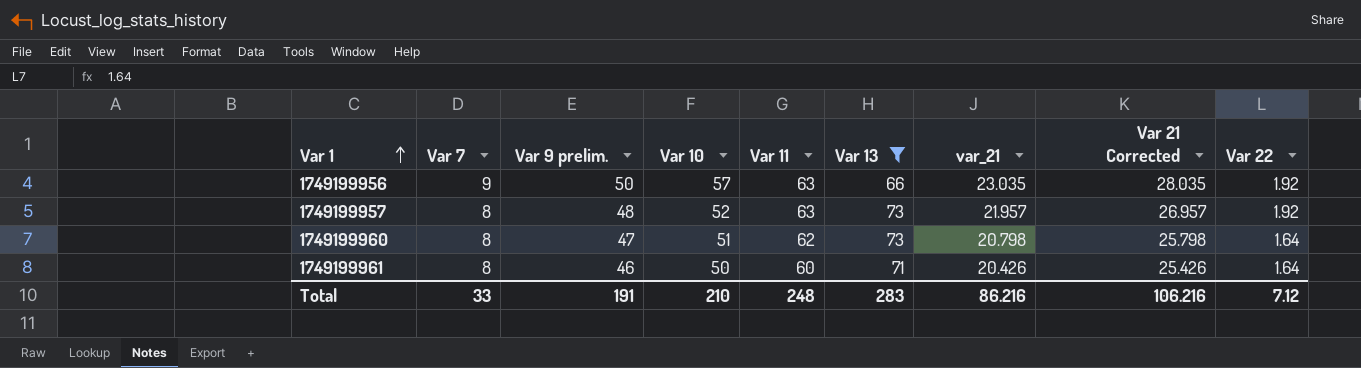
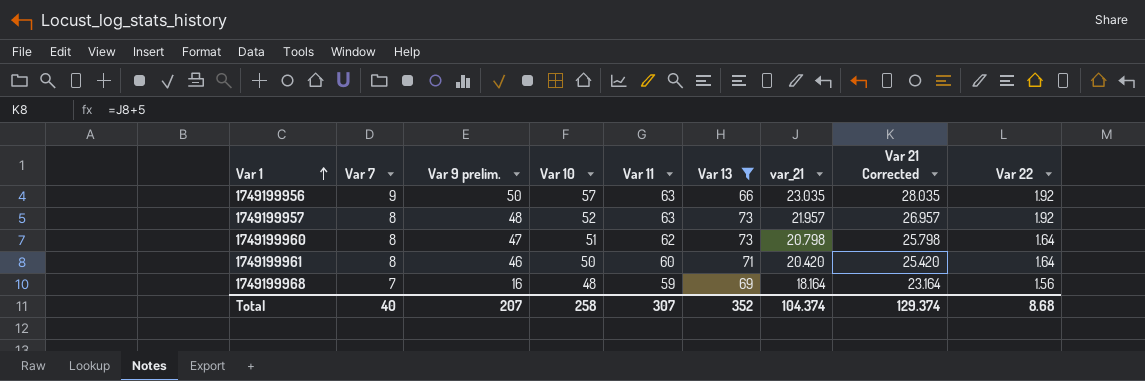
1749199961 | var_21: 20.426 -> 20.420
1749199961 | Var 21 Corrected: 25.426 -> 25.420
row 1749199968: none -> 7 | 16 | 48 | 59 | 69 | 18.164 | 23.164 | 1.56
Total | Var 7: 33 -> 40
Total | Var 9 prelim.: 191 -> 207
Total | Var 10: 210 -> 258
Total | Var 11: 248 -> 307
Total | Var 13: 283 -> 352
Total | var_21: 86.216 -> 104.374
Total | Var 21 Corrected: 106.216 -> 129.374
Total | Var 22: 7.12 -> 8.68

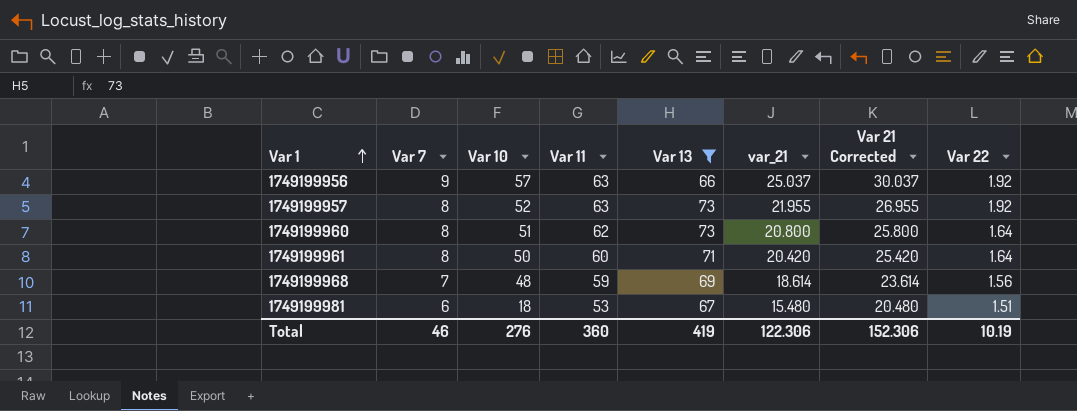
column Var 9 prelim. | position: 3 -> none
1749199956 | var_21: 23.035 -> 25.037
1749199956 | Var 21 Corrected: 28.035 -> 30.037
1749199957 | var_21: 21.957 -> 21.955
1749199957 | Var 21 Corrected: 26.957 -> 26.955
1749199960 | var_21: 20.798 -> 20.800
1749199960 | Var 21 Corrected: 25.798 -> 25.800
1749199968 | var_21: 18.164 -> 18.614
1749199968 | Var 21 Corrected: 23.164 -> 23.614
row 1749199981: none -> 6 | 18 | 53 | 67 | 15.480 | 20.480 | 1.51
Total | Var 7: 40 -> 46
Total | Var 10: 258 -> 276
Total | Var 11: 307 -> 360
Total | Var 13: 352 -> 419
Total | var_21: 104.374 -> 122.306
Total | Var 21 Corrected: 129.374 -> 152.306
Total | Var 22: 8.68 -> 10.19

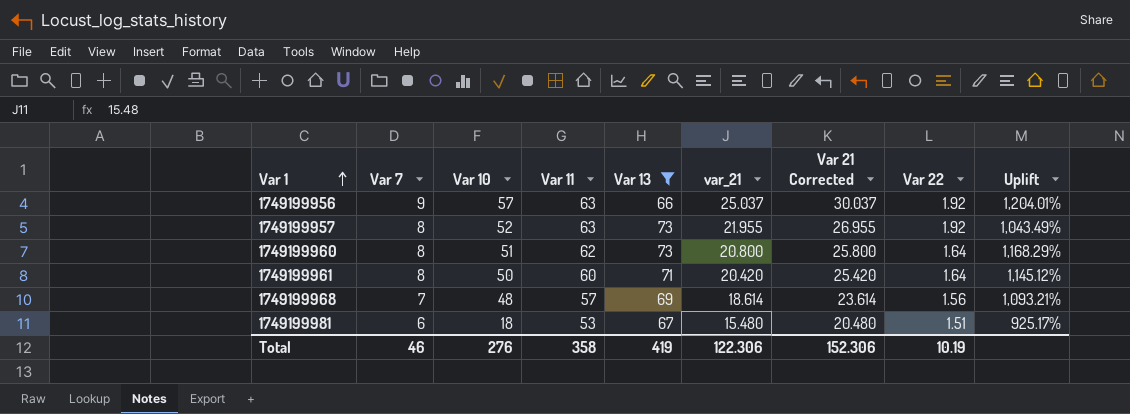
column Uplift | formula: none -> ([var_21] - [Var 22]) / [Var 22]
1749199968 | Var 11: 59 -> 57
Total | Var 11: 360 -> 358

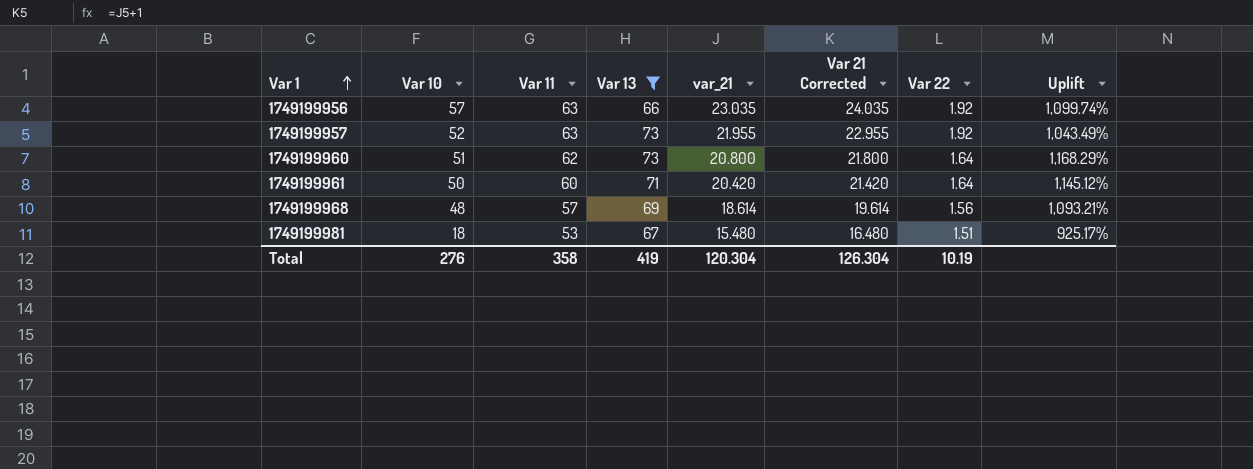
column Var 7 | position: 2 -> none
column Var 21 Corrected | formula: [var_21] + 5 -> [var_21] + 1
1749199956 | var_21: 25.037 -> 23.035
1749199956 | Uplift: 1,204.01% -> 1,099.74%
Total | var_21: 122.306 -> 120.304
Total | Var 21 Corrected: 152.306 -> 126.304

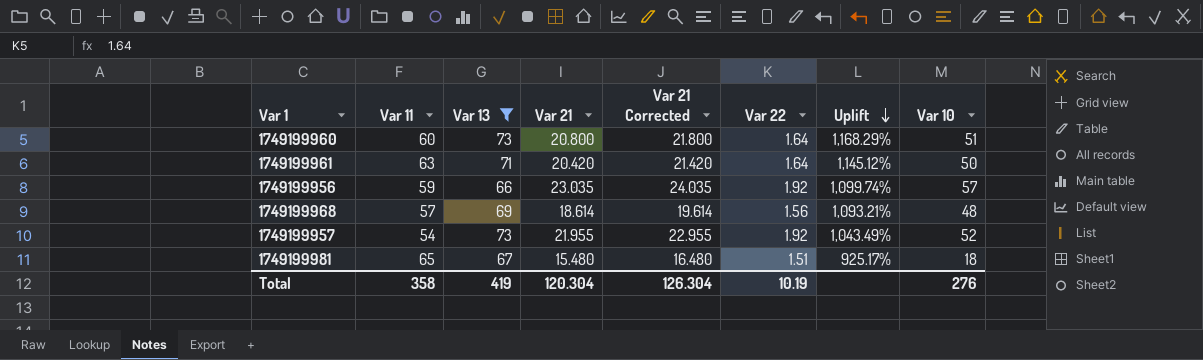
row order: Var 1 ascending -> Uplift descending
column name: var_21 -> Var 21
column Var 10 | position: 2 -> 8
1749199960 | Var 11: 62 -> 60
1749199961 | Var 11: 60 -> 63
1749199956 | Var 11: 63 -> 59
1749199957 | Var 11: 63 -> 54
1749199981 | Var 11: 53 -> 65

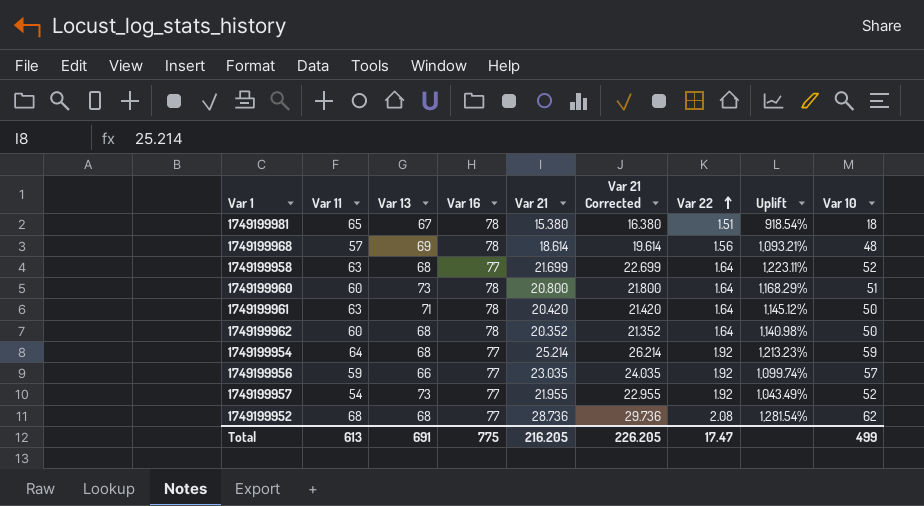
filter: Var 13 != 68 -> none
row order: Uplift descending -> Var 22 ascending
column Var 16 | position: none -> 4
1749199981 | Var 21: 15.480 -> 15.380
1749199981 | Var 21 Corrected: 16.480 -> 16.380
1749199981 | Uplift: 925.17% -> 918.54%
Total | Var 11: 358 -> 613
Total | Var 13: 419 -> 691
Total | Var 21: 120.304 -> 216.205
Total | Var 21 Corrected: 126.304 -> 226.205
Total | Var 22: 10.19 -> 17.47
Total | Var 10: 276 -> 499

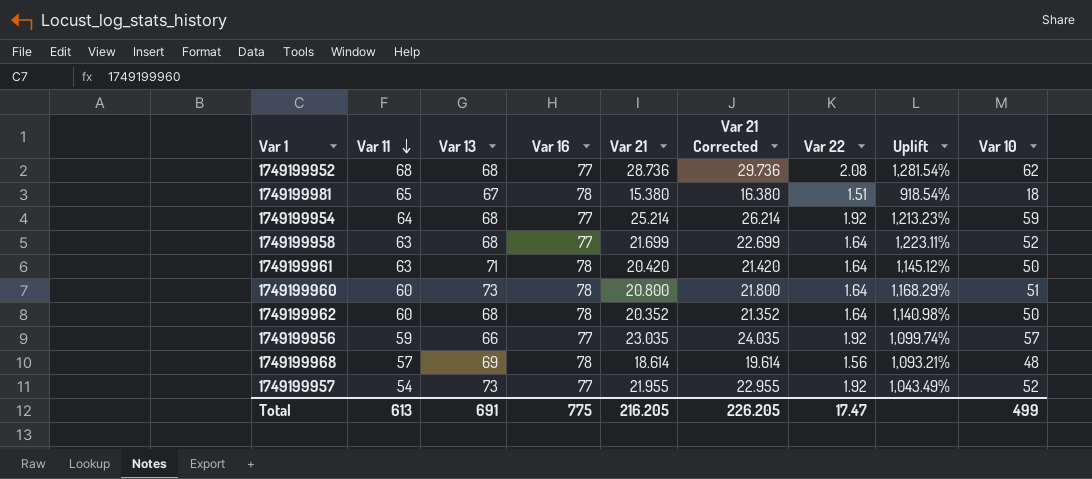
row order: Var 22 ascending -> Var 11 descending

